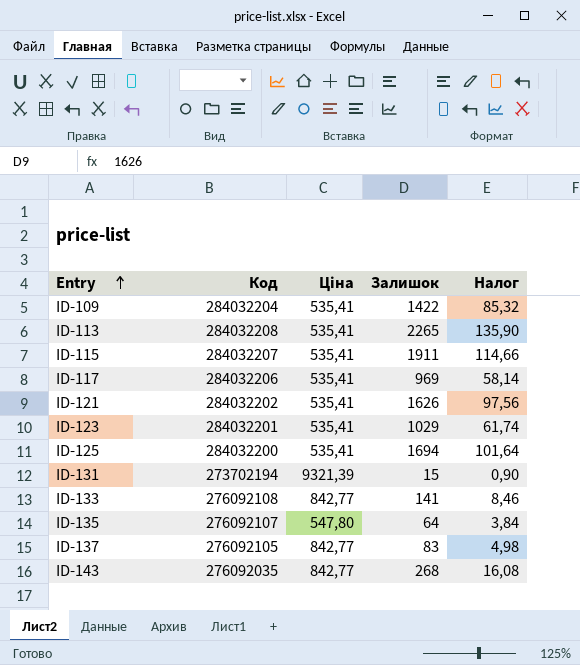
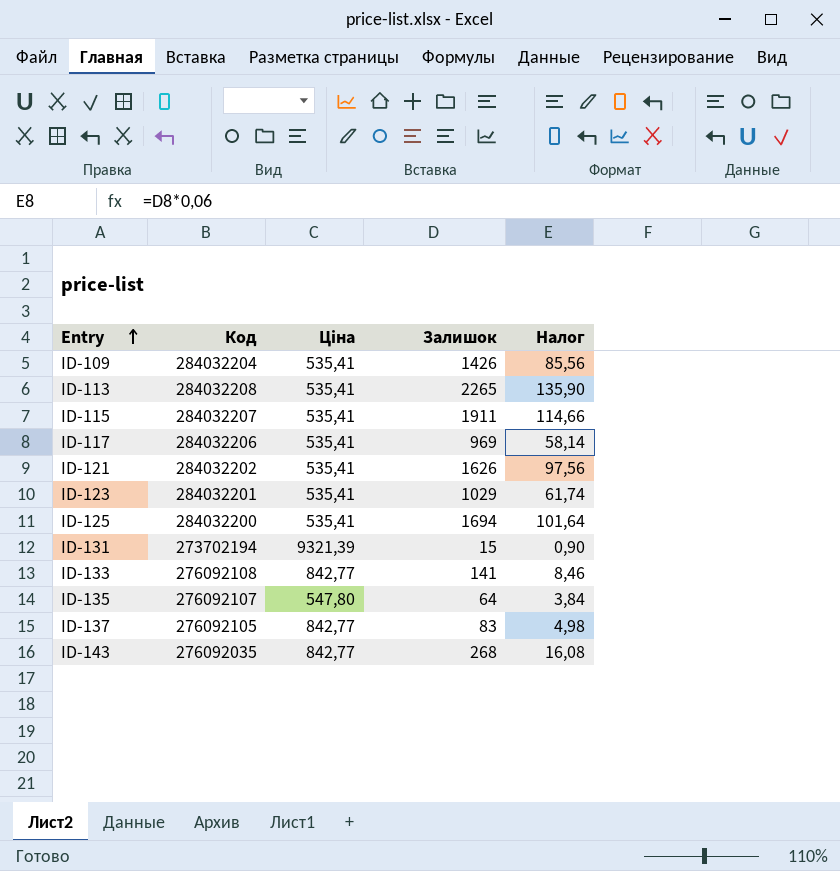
ID-109 | Залишок: 1422 -> 1426
ID-109 | Налог: 85,32 -> 85,56

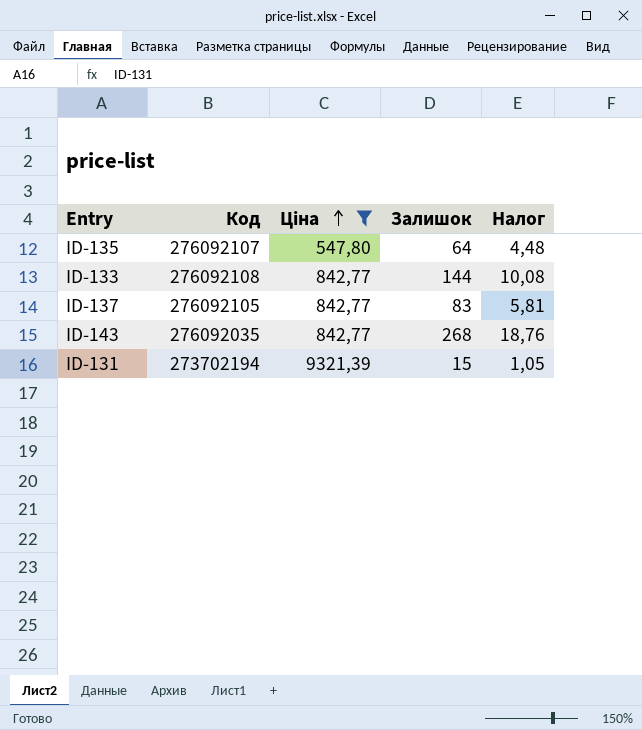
filter: none -> Ціна != 535,41
row order: Entry ascending -> Ціна ascending
column Налог | formula: [Залишок] * 0,06 -> [Залишок] * 0,07
ID-133 | Залишок: 141 -> 144

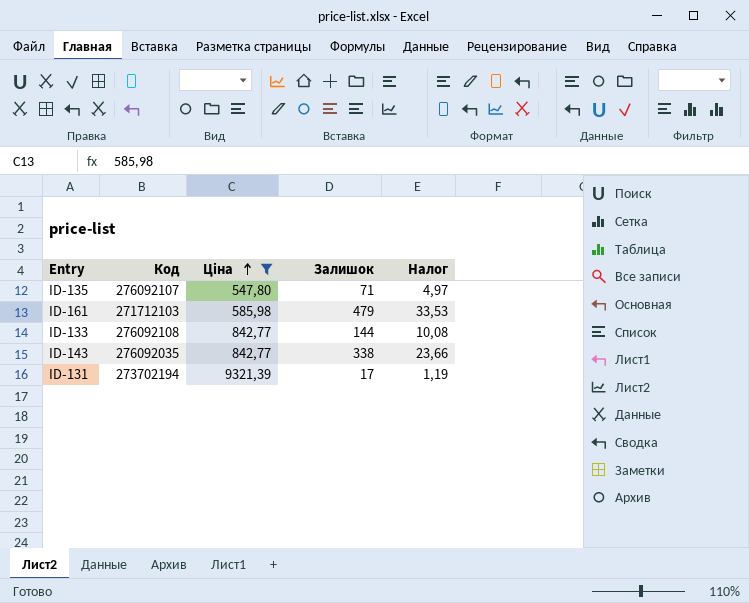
row ID-137: 276092105 | 842,77 | 83 | 5,81 -> none
ID-135 | Залишок: 64 -> 71
ID-135 | Налог: 4,48 -> 4,97
row ID-161: none -> 271712103 | 585,98 | 479 | 33,53
ID-143 | Залишок: 268 -> 338
ID-143 | Налог: 18,76 -> 23,66
ID-131 | Залишок: 15 -> 17
ID-131 | Налог: 1,05 -> 1,19

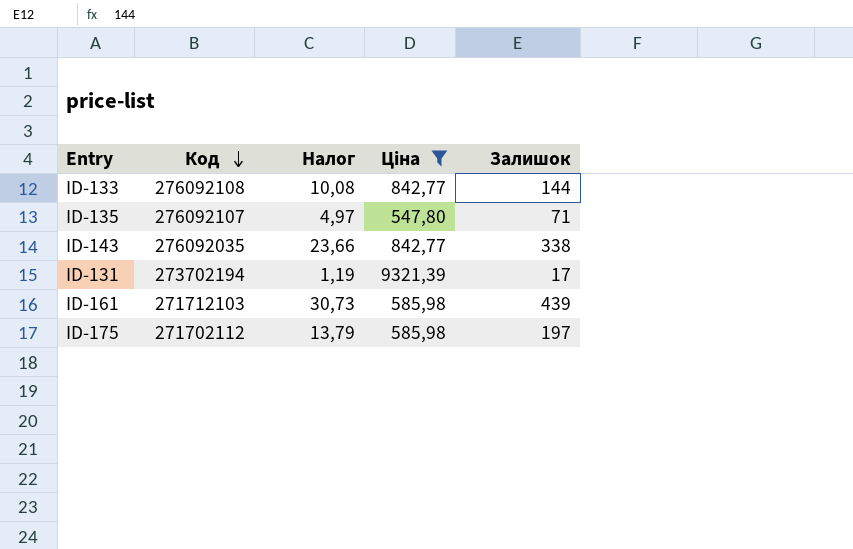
row order: Ціна ascending -> Код descending
column Налог | position: 5 -> 3
ID-161 | Налог: 33,53 -> 30,73
ID-161 | Залишок: 479 -> 439
row ID-175: none -> 271702112 | 13,79 | 585,98 | 197

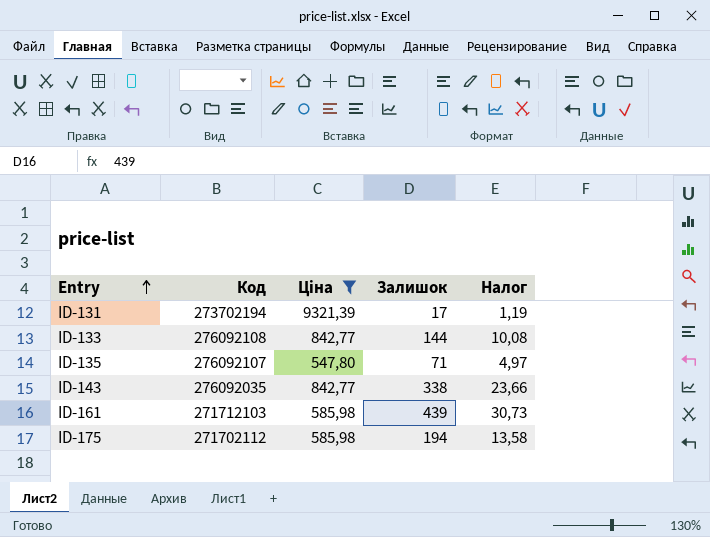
row order: Код descending -> Entry ascending
column Налог | position: 3 -> 5
ID-175 | Залишок: 197 -> 194
ID-175 | Налог: 13,79 -> 13,58

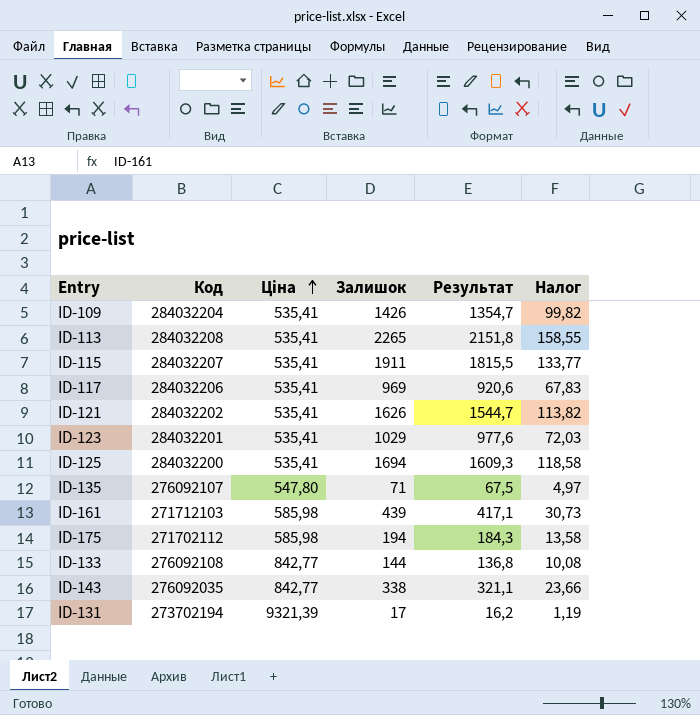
filter: Ціна != 535,41 -> none
row order: Entry ascending -> Ціна ascending
column Результат | formula: none -> [Залишок] * 0,95

